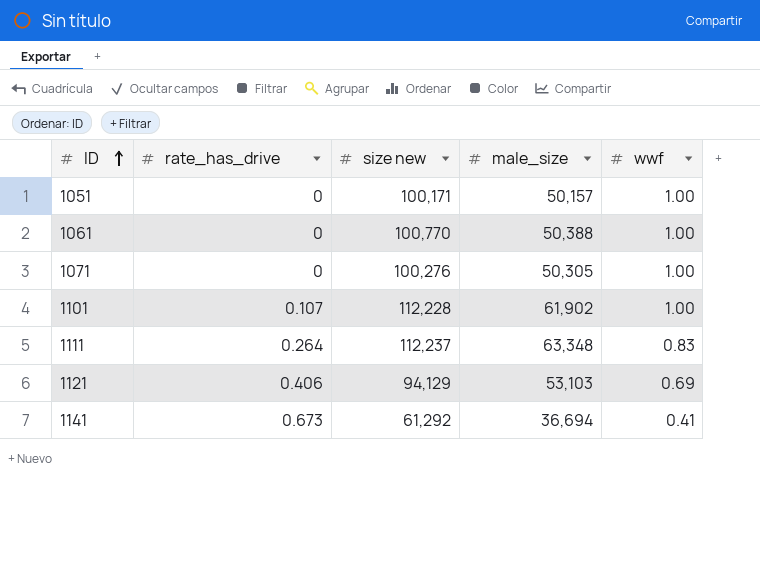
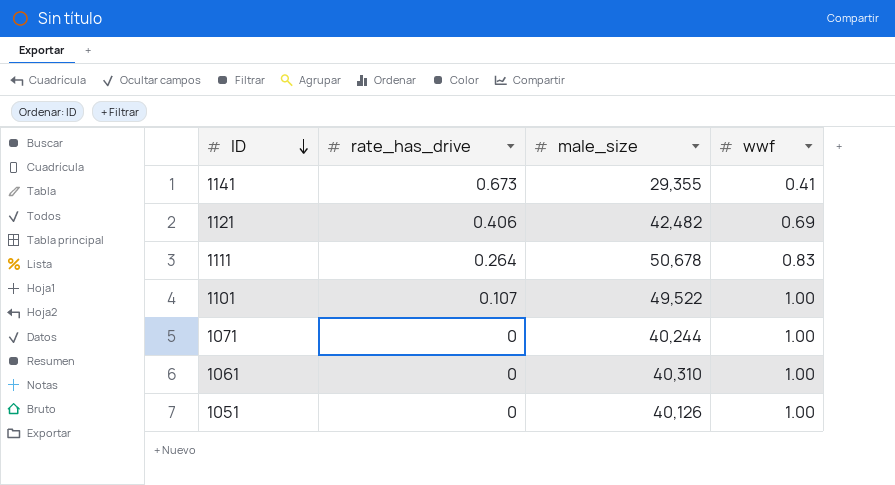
row order: ID ascending -> ID descending
column size new | position: 3 -> none
1141 | male_size: 36,694 -> 29,355
1121 | male_size: 53,103 -> 42,482
1111 | male_size: 63,348 -> 50,678
1101 | male_size: 61,902 -> 49,522
1071 | male_size: 50,305 -> 40,244
1061 | male_size: 50,388 -> 40,310
1051 | male_size: 50,157 -> 40,126

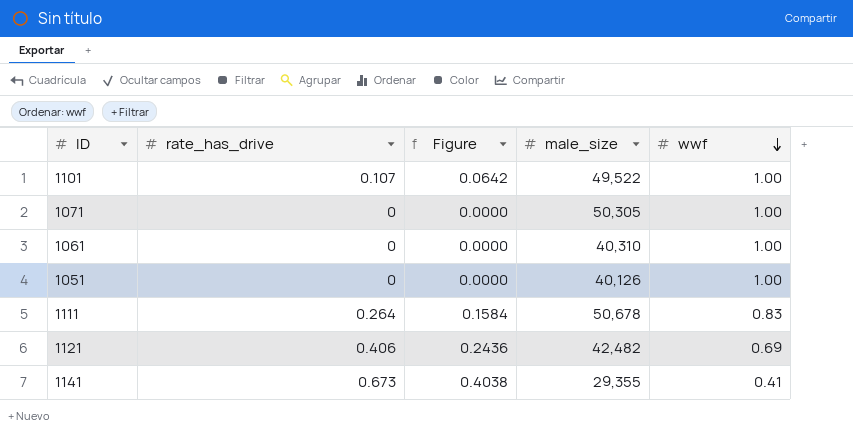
row order: ID descending -> wwf descending
column Figure | formula: none -> [rate_has_drive] * 0.6
1071 | male_size: 40,244 -> 50,305

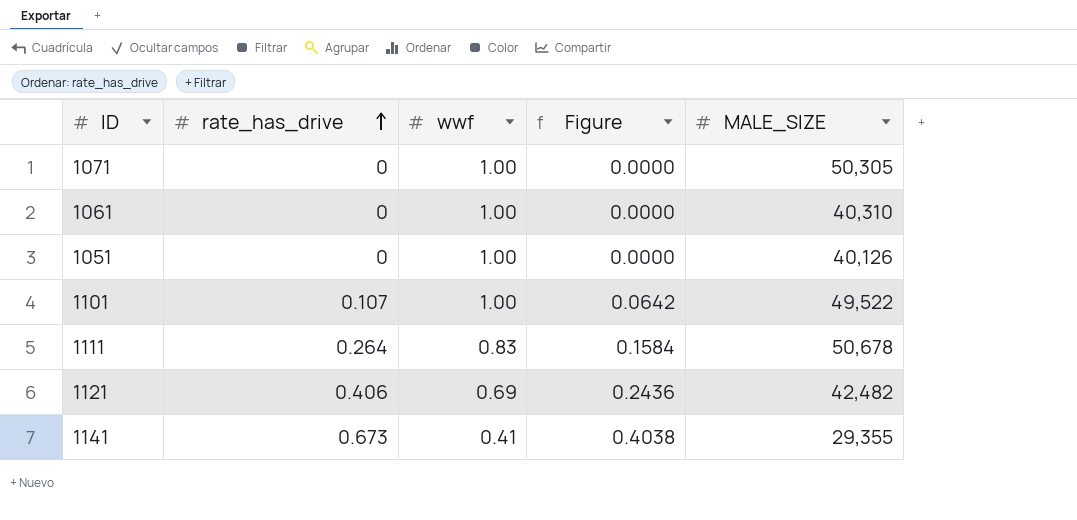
row order: wwf descending -> rate_has_drive ascending
column wwf | position: 5 -> 3
column name: male_size -> MALE_SIZE

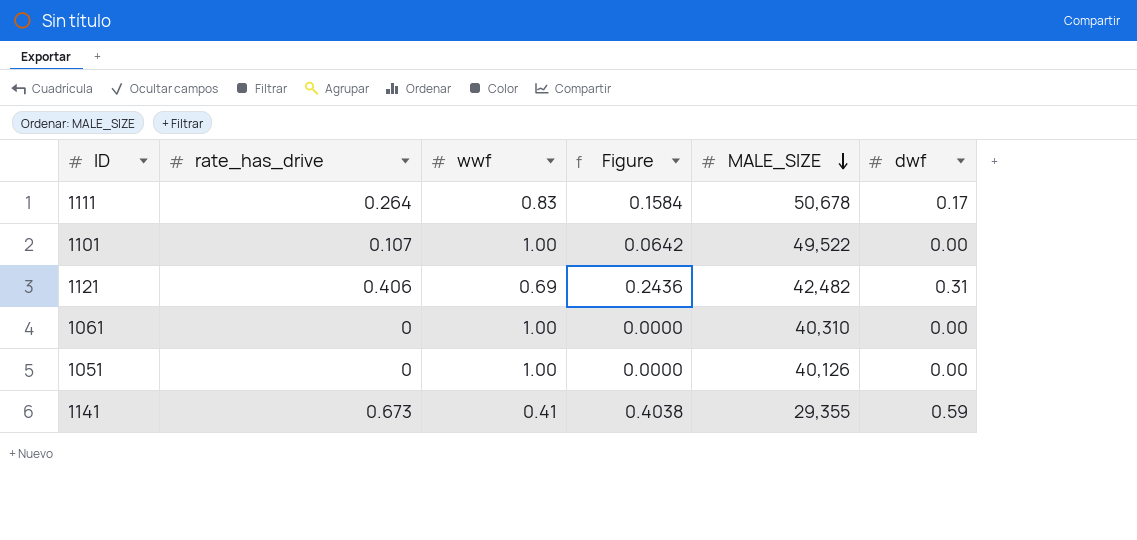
row order: rate_has_drive ascending -> MALE_SIZE descending
column dwf | position: none -> 6
row 1071: 0 | 1.00 | 0.0000 | 50,305 -> none

